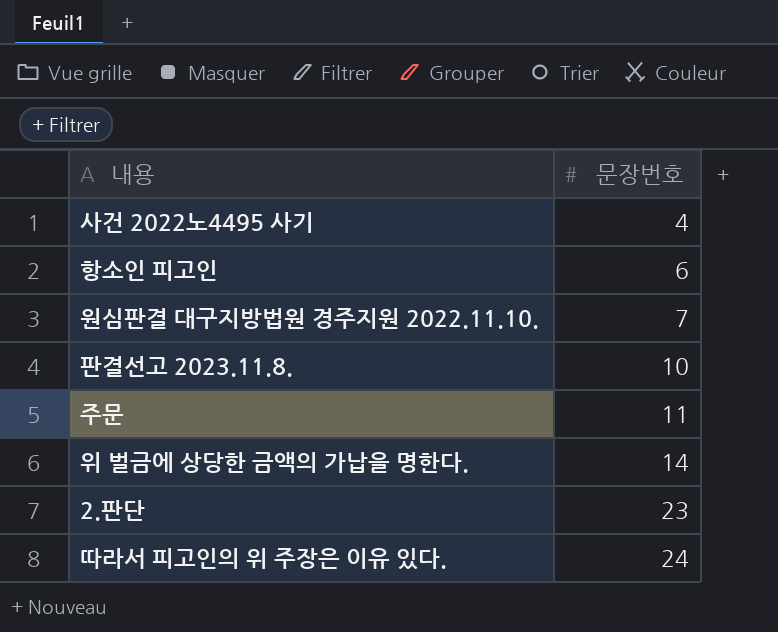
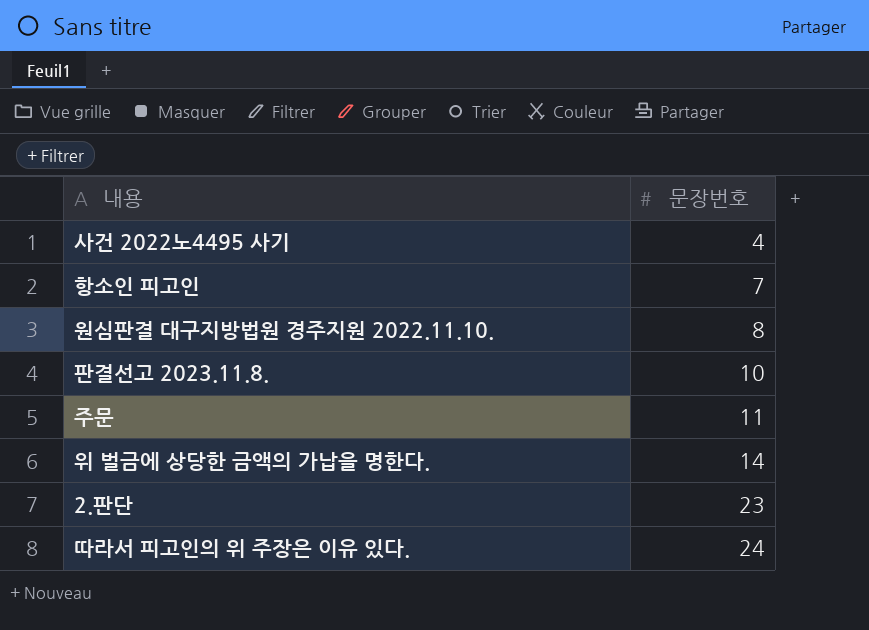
항소인 피고인 | 문장번호: 6 -> 7
원심판결 대구지방법원 경주지원 2022.11.10. | 문장번호: 7 -> 8

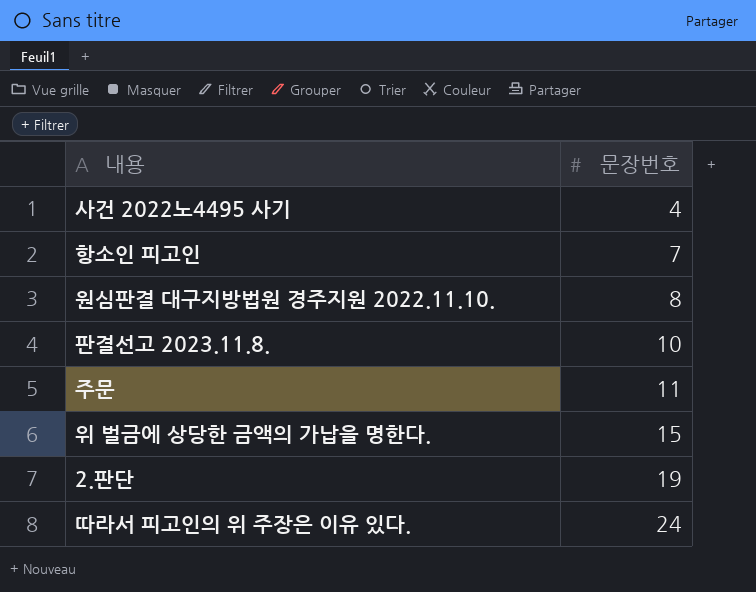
위 벌금에 상당한 금액의 가납을 명한다. | 문장번호: 14 -> 15
2.판단 | 문장번호: 23 -> 19

